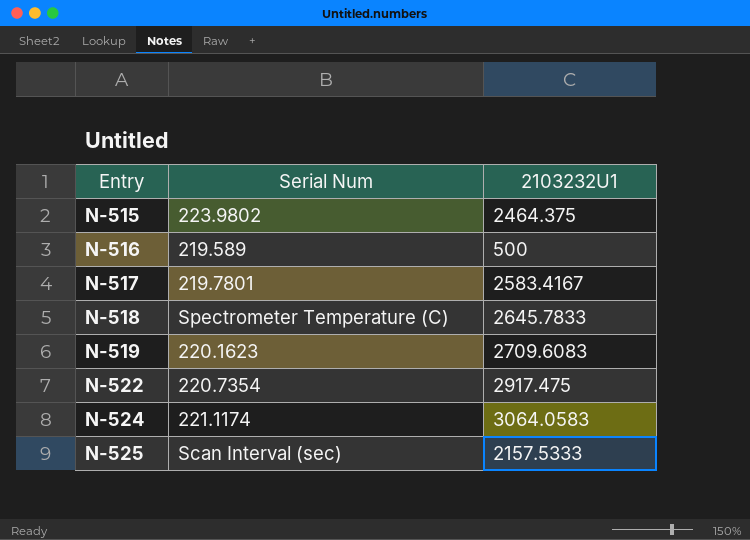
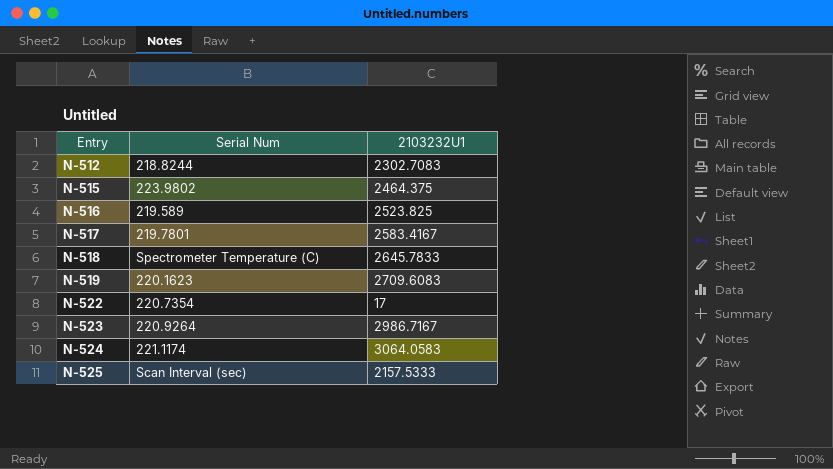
row N-512: none -> 218.8244 | 2302.7083
N-516 | 2103232U1: 500 -> 2523.825
N-522 | 2103232U1: 2917.475 -> 17
row N-523: none -> 220.9264 | 2986.7167

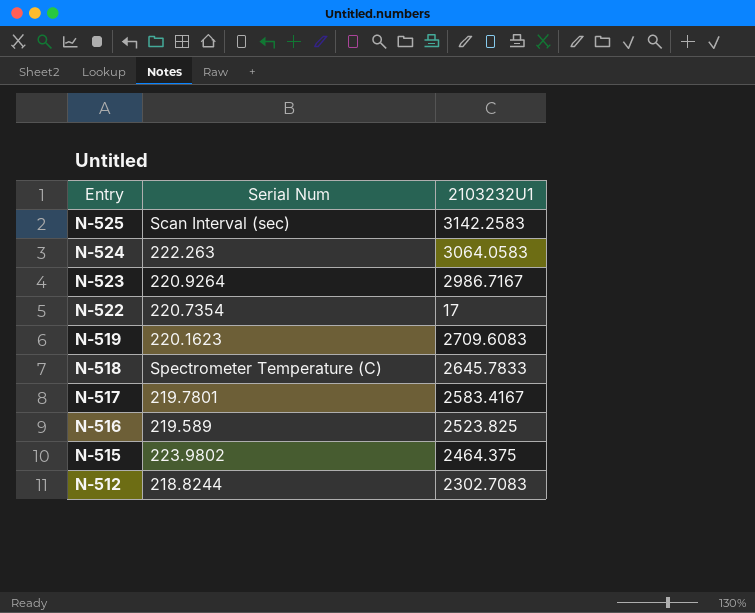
row order: Entry ascending -> Entry descending
N-525 | 2103232U1: 2157.5333 -> 3142.2583
N-524 | Serial Num: 221.1174 -> 222.263

